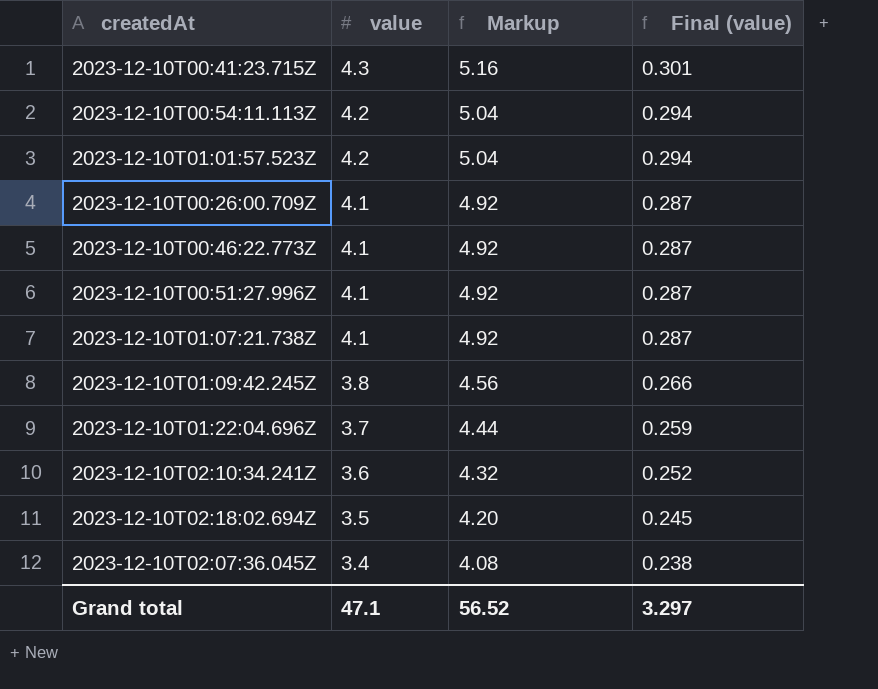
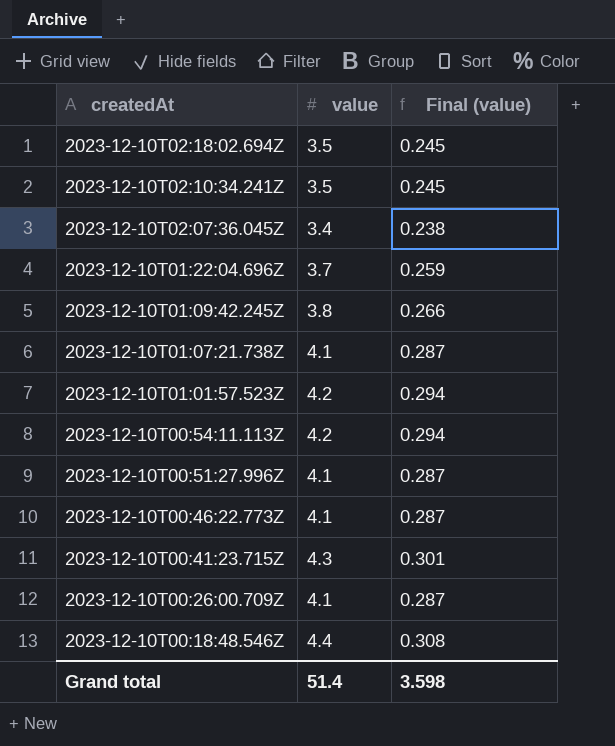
row order: value descending -> createdAt descending
column Markup | formula: [value] * 1.2 -> none
2023-12-10T02:10:34.241Z | value: 3.6 -> 3.5
2023-12-10T02:10:34.241Z | Final (value): 0.252 -> 0.245
row 2023-12-10T00:18:48.546Z: none -> 4.4 | 0.308
Grand total | value: 47.1 -> 51.4
Grand total | Final (value): 3.297 -> 3.598

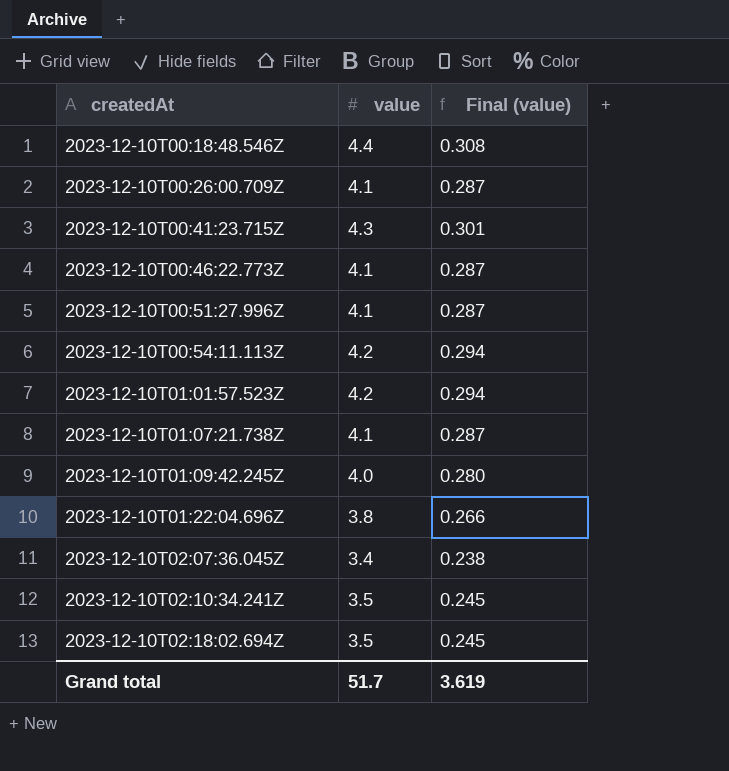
row order: createdAt descending -> createdAt ascending
2023-12-10T01:09:42.245Z | value: 3.8 -> 4.0
2023-12-10T01:09:42.245Z | Final (value): 0.266 -> 0.280
2023-12-10T01:22:04.696Z | value: 3.7 -> 3.8
2023-12-10T01:22:04.696Z | Final (value): 0.259 -> 0.266
Grand total | value: 51.4 -> 51.7
Grand total | Final (value): 3.598 -> 3.619

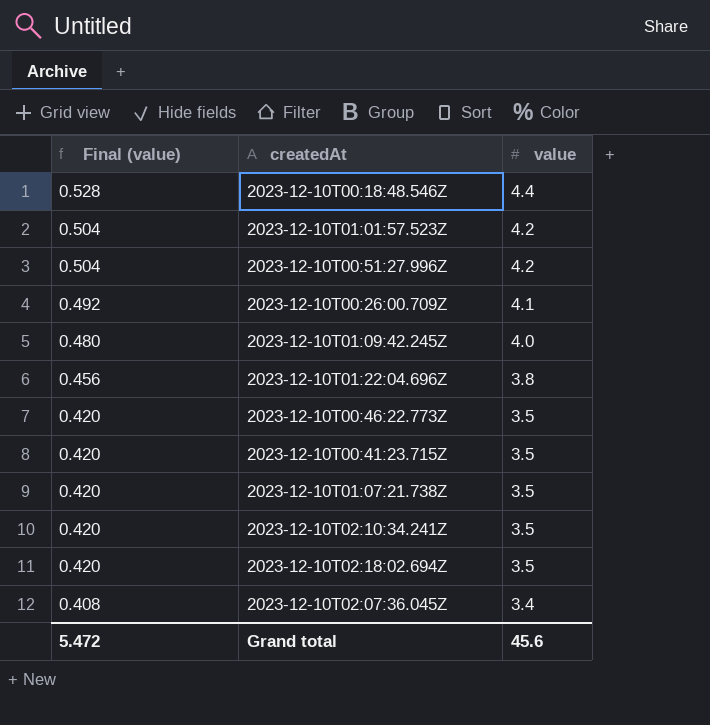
row order: createdAt ascending -> Final (value) descending
column Final (value) | formula: [value] * 0.07 -> [value] * 0.12
column Final (value) | position: 3 -> 1
row 2023-12-10T00:54:11.113Z: 4.2 | 0.294 -> none
2023-12-10T00:51:27.996Z | value: 4.1 -> 4.2
2023-12-10T00:46:22.773Z | value: 4.1 -> 3.5
2023-12-10T00:41:23.715Z | value: 4.3 -> 3.5
2023-12-10T01:07:21.738Z | value: 4.1 -> 3.5
Grand total | Final (value): 3.619 -> 5.472
Grand total | value: 51.7 -> 45.6

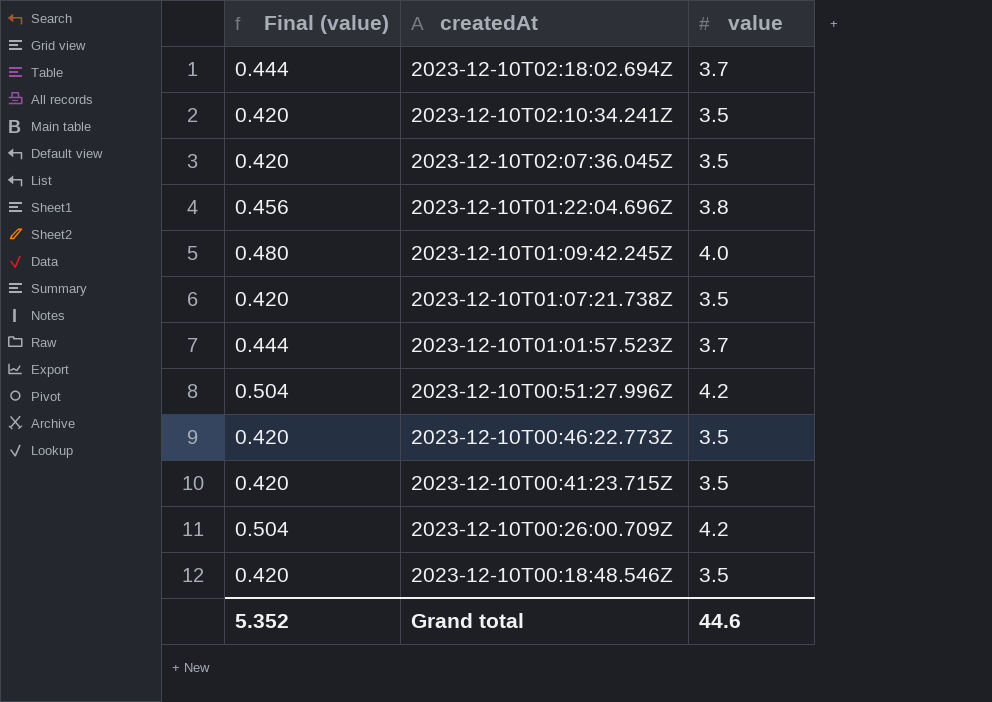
row order: Final (value) descending -> createdAt descending
2023-12-10T02:18:02.694Z | Final (value): 0.420 -> 0.444
2023-12-10T02:18:02.694Z | value: 3.5 -> 3.7
2023-12-10T02:07:36.045Z | Final (value): 0.408 -> 0.420
2023-12-10T02:07:36.045Z | value: 3.4 -> 3.5
2023-12-10T01:01:57.523Z | Final (value): 0.504 -> 0.444
2023-12-10T01:01:57.523Z | value: 4.2 -> 3.7
2023-12-10T00:26:00.709Z | Final (value): 0.492 -> 0.504
2023-12-10T00:26:00.709Z | value: 4.1 -> 4.2
2023-12-10T00:18:48.546Z | Final (value): 0.528 -> 0.420
2023-12-10T00:18:48.546Z | value: 4.4 -> 3.5
Grand total | Final (value): 5.472 -> 5.352
Grand total | value: 45.6 -> 44.6

